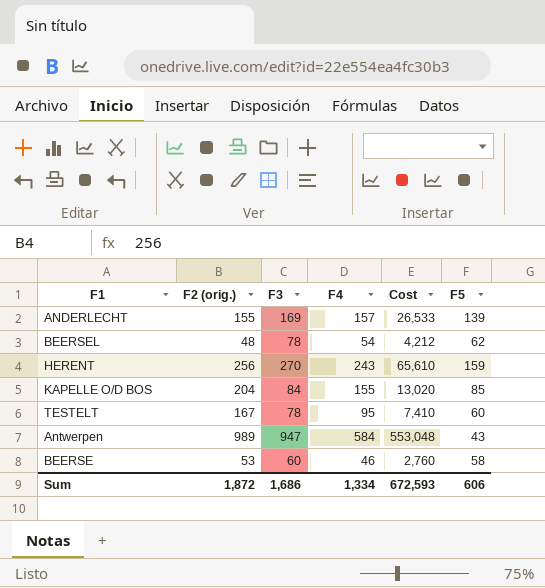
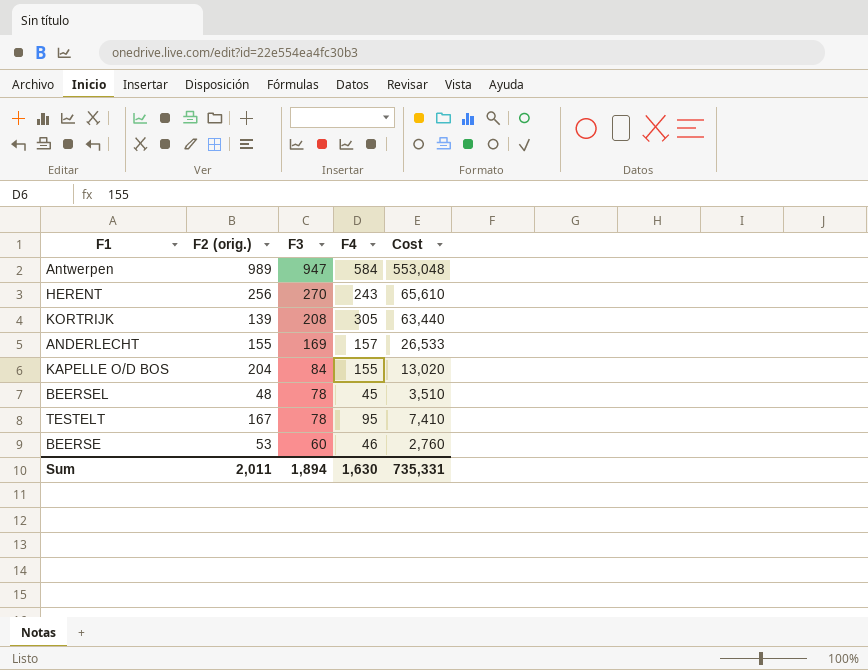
row order: none -> F3 descending
column F5 | position: 6 -> none
row KORTRIJK: none -> 139 | 208 | 305 | 63,440
BEERSEL | F4: 54 -> 45
BEERSEL | Cost: 4,212 -> 3,510
Sum | F2 (orig.): 1,872 -> 2,011
Sum | F3: 1,686 -> 1,894
Sum | F4: 1,334 -> 1,630
Sum | Cost: 672,593 -> 735,331

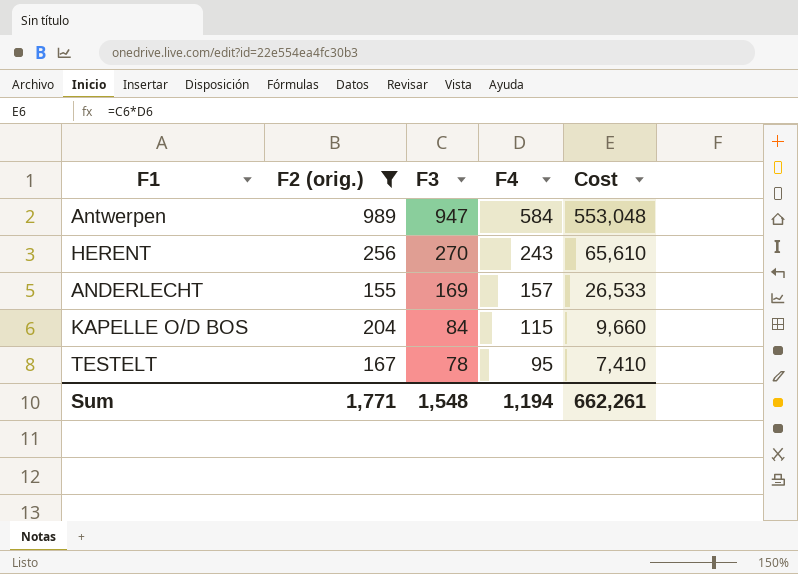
filter: none -> F2 (orig.) >= 155
KAPELLE O/D BOS | F4: 155 -> 115
KAPELLE O/D BOS | Cost: 13,020 -> 9,660
Sum | F2 (orig.): 2,011 -> 1,771
Sum | F3: 1,894 -> 1,548
Sum | F4: 1,630 -> 1,194
Sum | Cost: 735,331 -> 662,261

